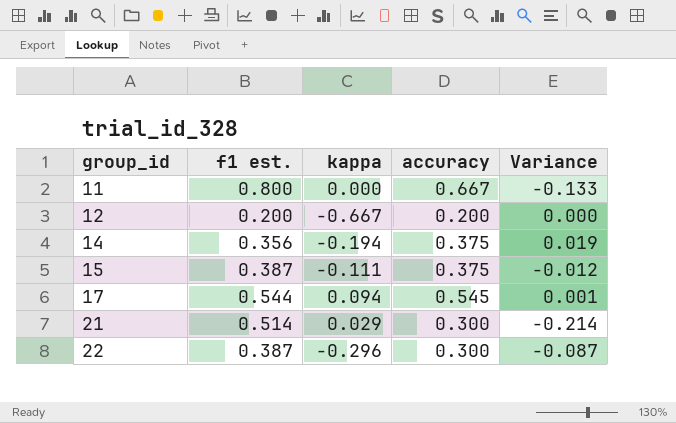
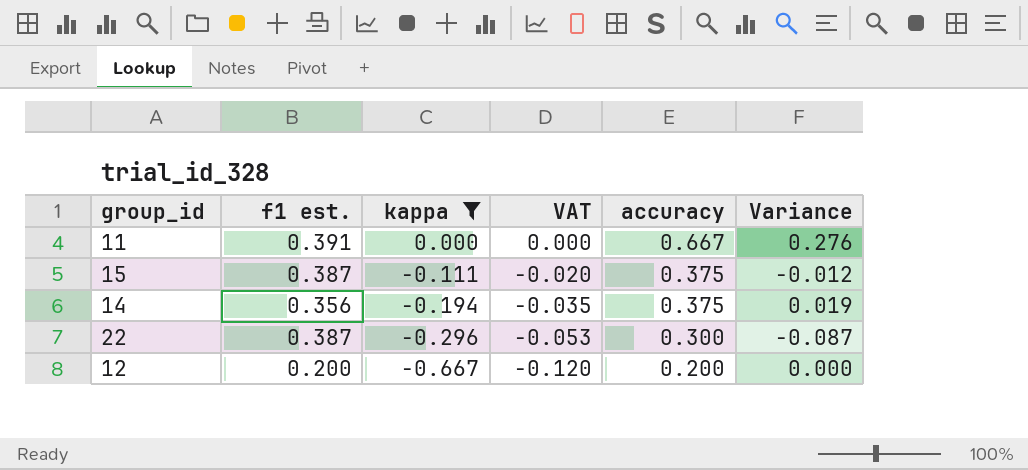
filter: none -> kappa <= 0.000
row order: group_id ascending -> kappa descending
column VAT | formula: none -> [kappa] * 0.18
11 | f1 est.: 0.800 -> 0.391
11 | Variance: -0.133 -> 0.276

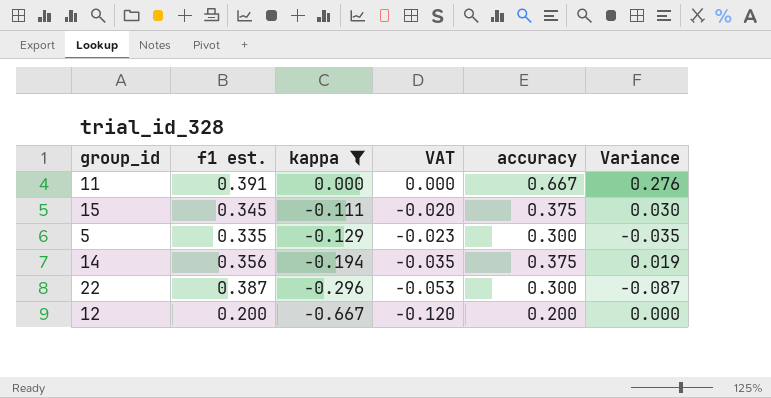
15 | f1 est.: 0.387 -> 0.345
15 | Variance: -0.012 -> 0.030
row 5: none -> 0.335 | -0.129 | -0.023 | 0.300 | -0.035

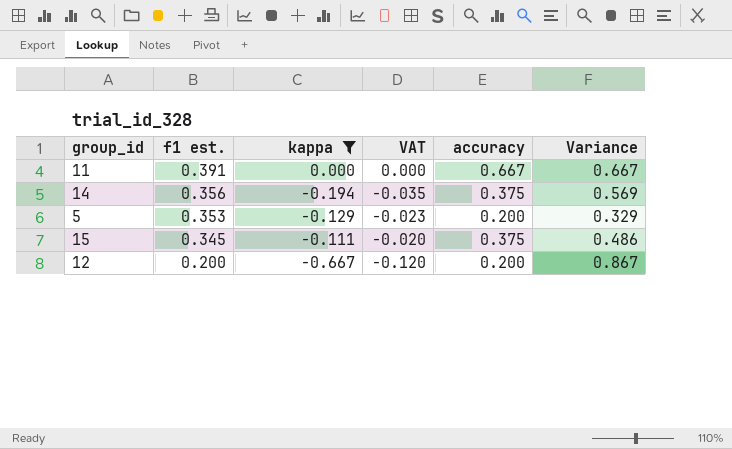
row order: kappa descending -> f1 est. descending
column Variance | formula: [accuracy] - [f1 est.] -> [accuracy] - [kappa]
row 22: 0.387 | -0.296 | -0.053 | 0.300 | -0.087 -> none
5 | f1 est.: 0.335 -> 0.353
5 | accuracy: 0.300 -> 0.200

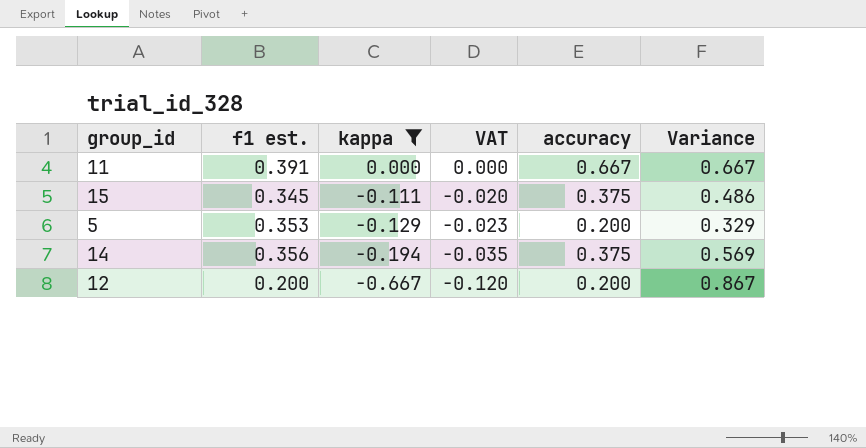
row order: f1 est. descending -> kappa descending

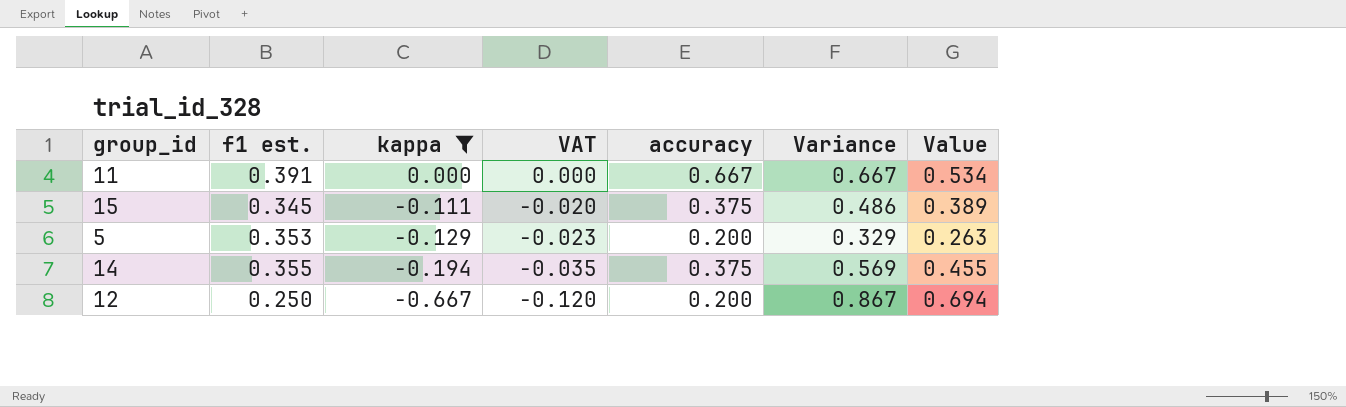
column Value | formula: none -> [Variance] * 0.8
14 | f1 est.: 0.356 -> 0.355
12 | f1 est.: 0.200 -> 0.250

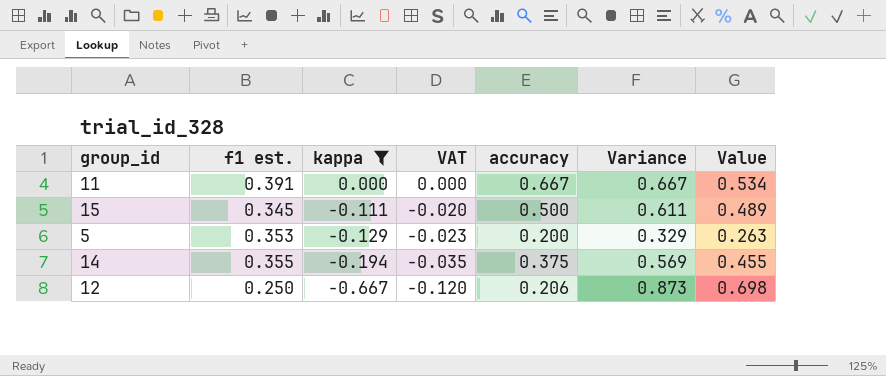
15 | accuracy: 0.375 -> 0.500
15 | Variance: 0.486 -> 0.611
15 | Value: 0.389 -> 0.489
12 | accuracy: 0.200 -> 0.206
12 | Variance: 0.867 -> 0.873
12 | Value: 0.694 -> 0.698

